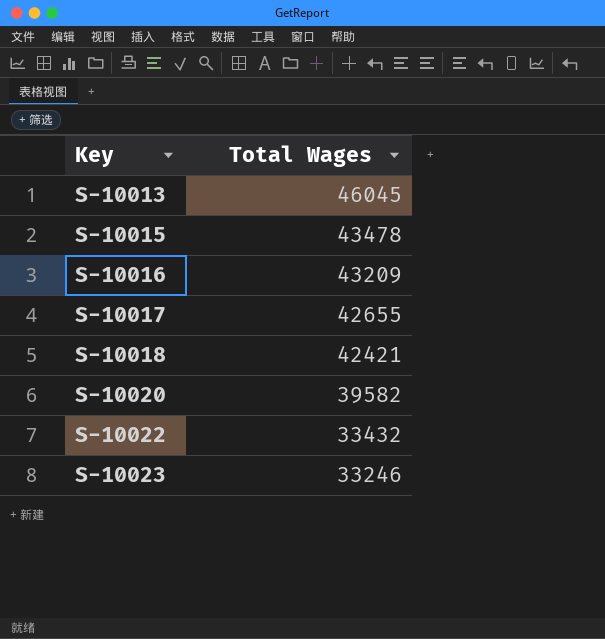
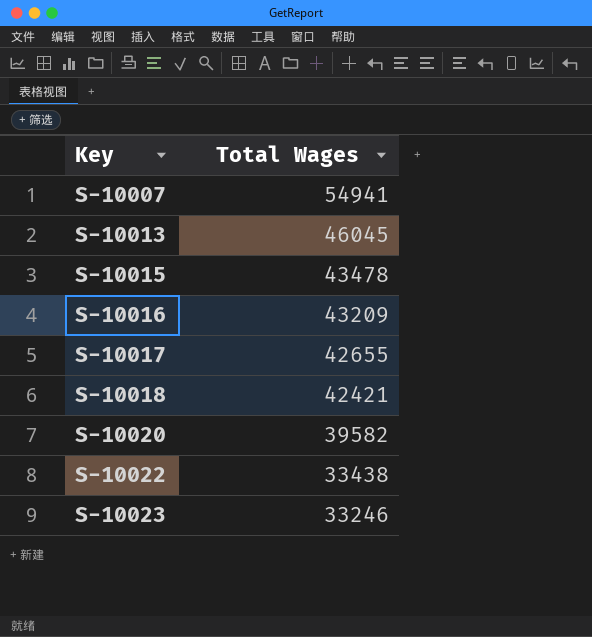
row S-10007: none -> 54941
S-10022 | Total Wages: 33432 -> 33438

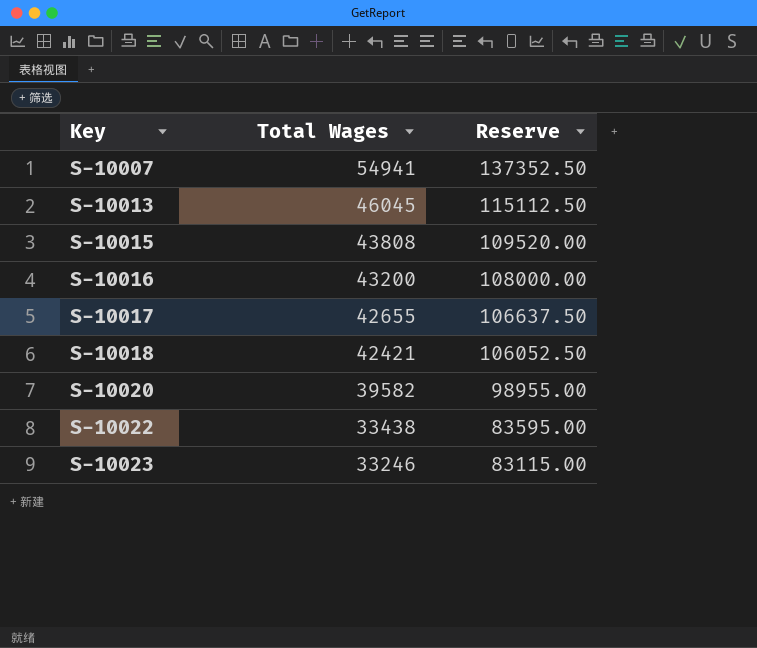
column Reserve | formula: none -> [Total Wages] * 2.5
S-10015 | Total Wages: 43478 -> 43808
S-10016 | Total Wages: 43209 -> 43200

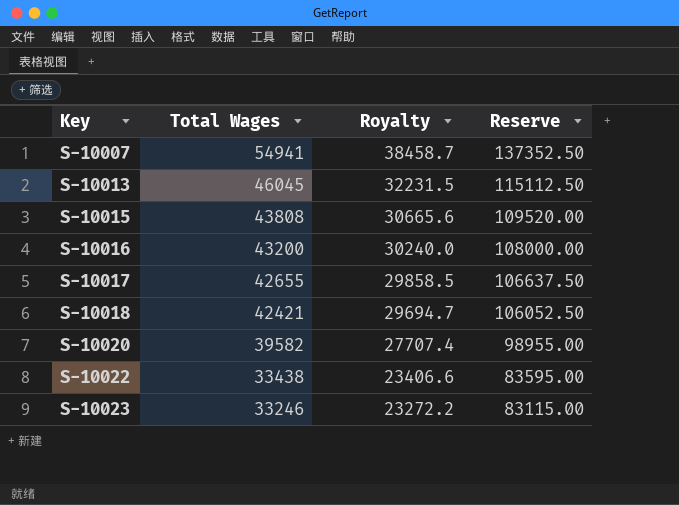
column Royalty | formula: none -> [Total Wages] * 0.7

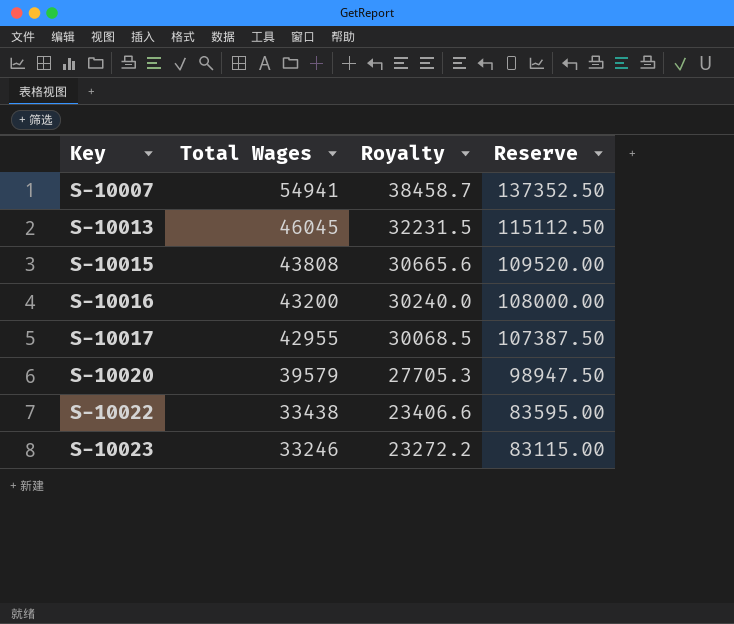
row S-10018: 42421 | 29694.7 | 106052.50 -> none
S-10017 | Total Wages: 42655 -> 42955
S-10017 | Royalty: 29858.5 -> 30068.5
S-10017 | Reserve: 106637.50 -> 107387.50
S-10020 | Total Wages: 39582 -> 39579
S-10020 | Royalty: 27707.4 -> 27705.3
S-10020 | Reserve: 98955.00 -> 98947.50

